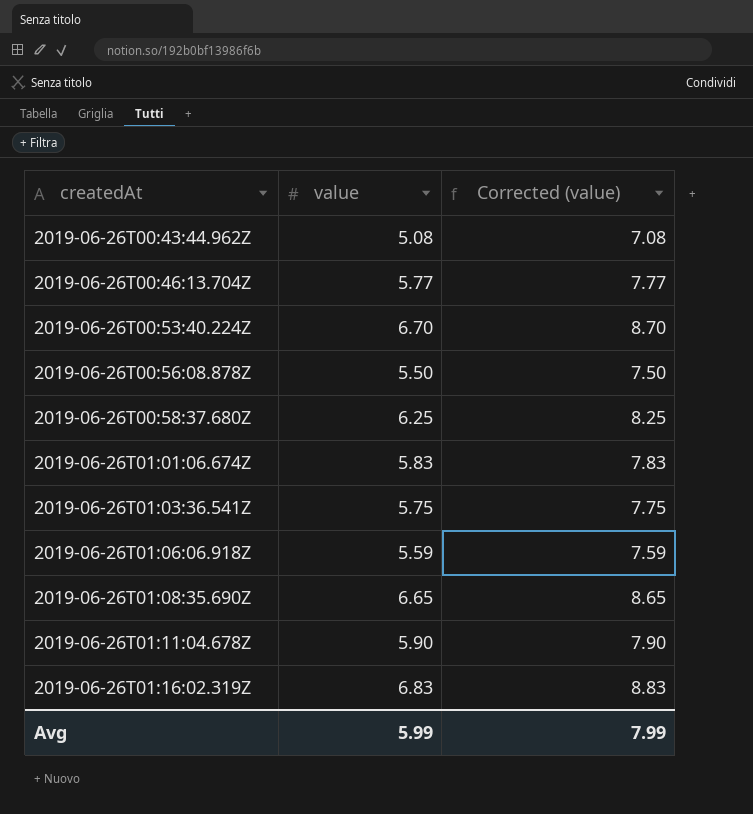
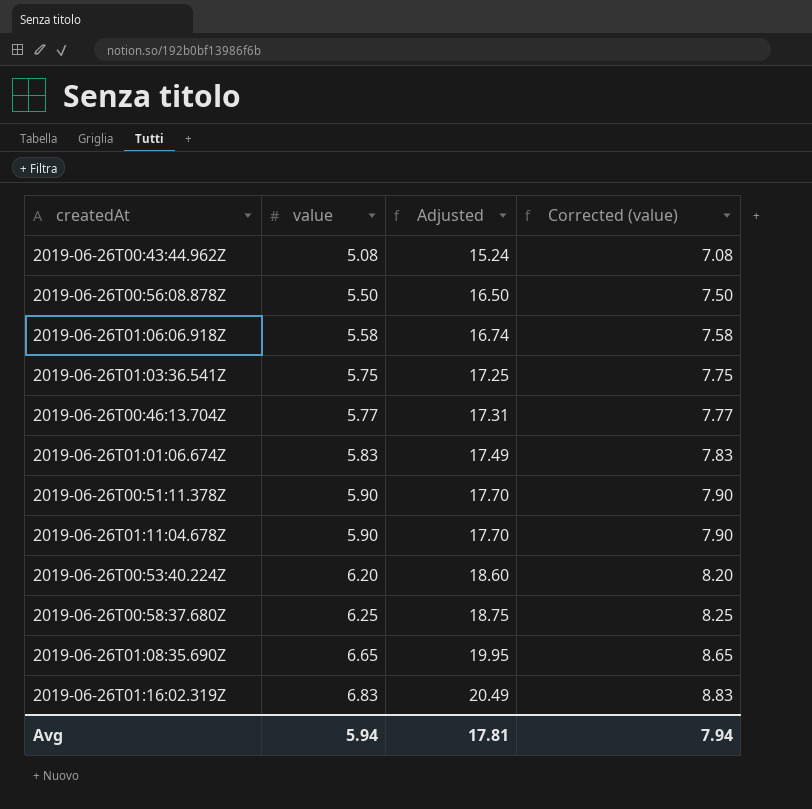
row order: createdAt ascending -> value ascending
column Adjusted | formula: none -> [value] * 3
2019-06-26T01:06:06.918Z | value: 5.59 -> 5.58
2019-06-26T01:06:06.918Z | Corrected (value): 7.59 -> 7.58
row 2019-06-26T00:51:11.378Z: none -> 5.90 | 17.70 | 7.90
2019-06-26T00:53:40.224Z | value: 6.70 -> 6.20
2019-06-26T00:53:40.224Z | Corrected (value): 8.70 -> 8.20
Avg | value: 5.99 -> 5.94
Avg | Corrected (value): 7.99 -> 7.94

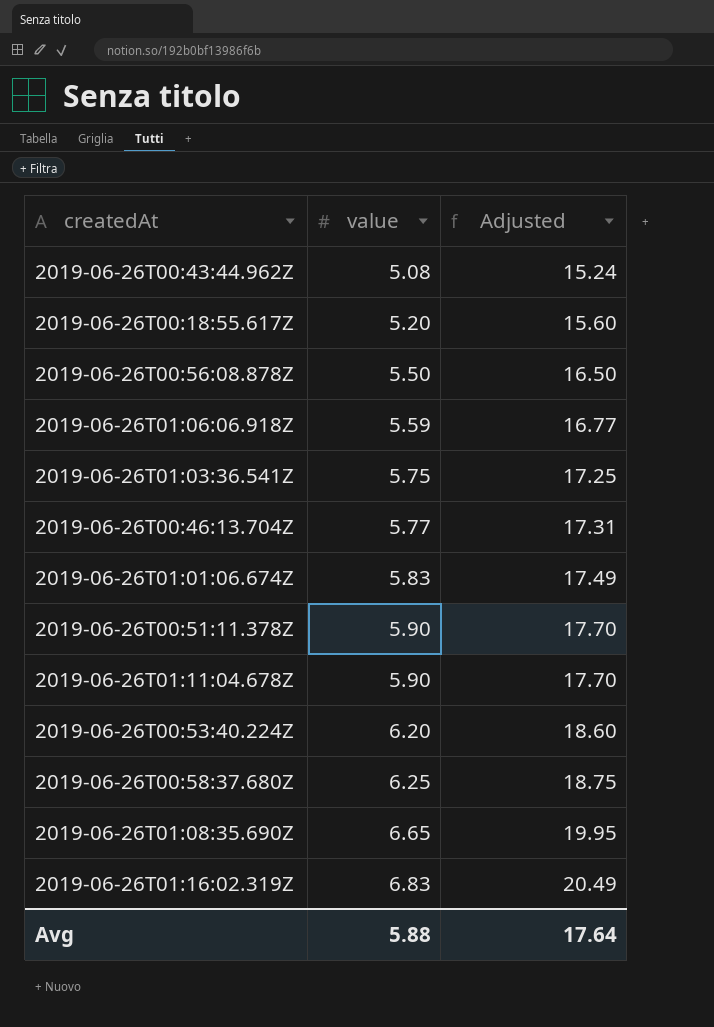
column Corrected (value) | formula: [value] + 2 -> none
row 2019-06-26T00:18:55.617Z: none -> 5.20 | 15.60
2019-06-26T01:06:06.918Z | value: 5.58 -> 5.59
2019-06-26T01:06:06.918Z | Adjusted: 16.74 -> 16.77
Avg | value: 5.94 -> 5.88
Avg | Adjusted: 17.81 -> 17.64

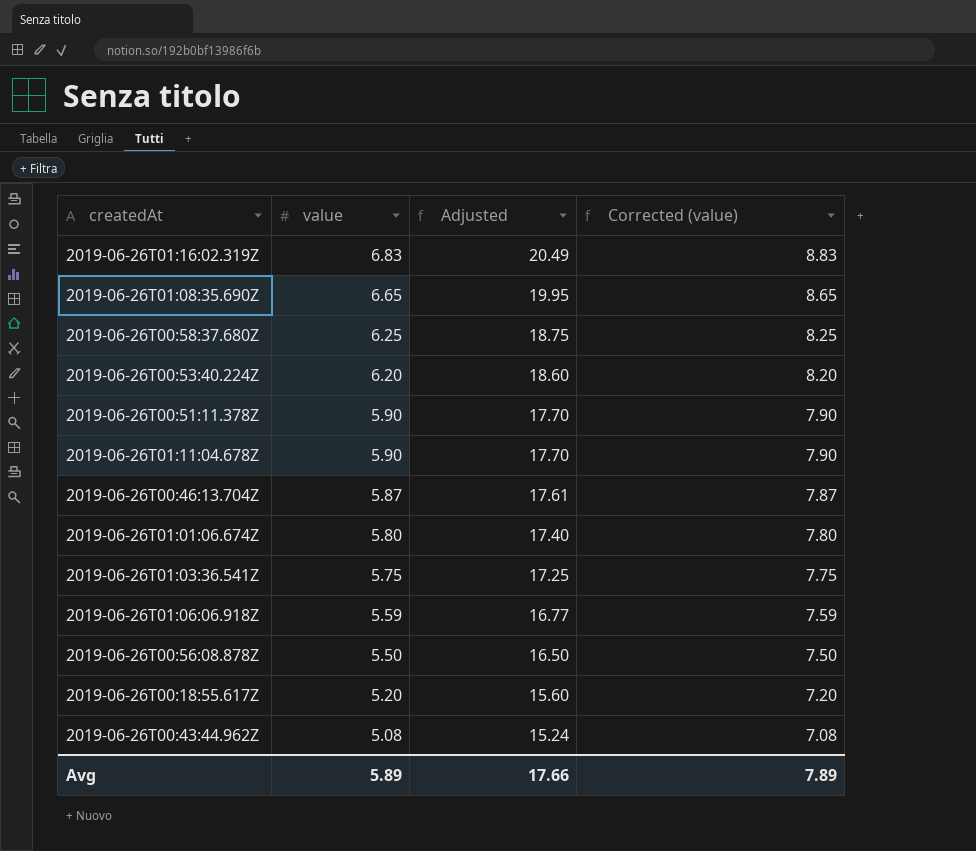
row order: value ascending -> value descending
column Corrected (value) | formula: none -> [value] + 2
2019-06-26T00:46:13.704Z | value: 5.77 -> 5.87
2019-06-26T00:46:13.704Z | Adjusted: 17.31 -> 17.61
2019-06-26T01:01:06.674Z | value: 5.83 -> 5.80
2019-06-26T01:01:06.674Z | Adjusted: 17.49 -> 17.40
Avg | value: 5.88 -> 5.89
Avg | Adjusted: 17.64 -> 17.66

